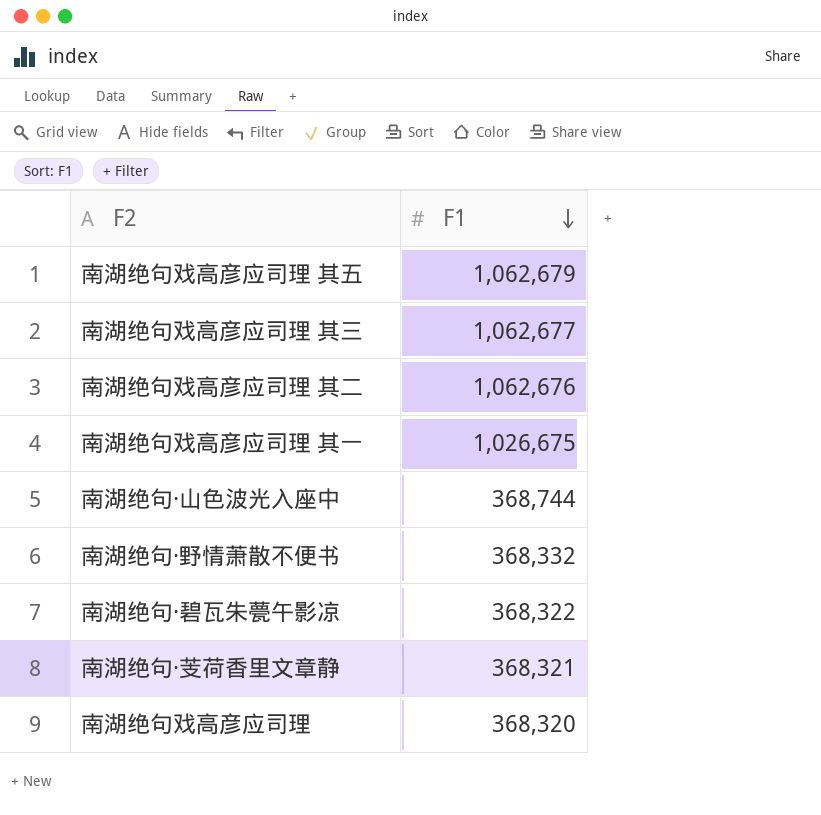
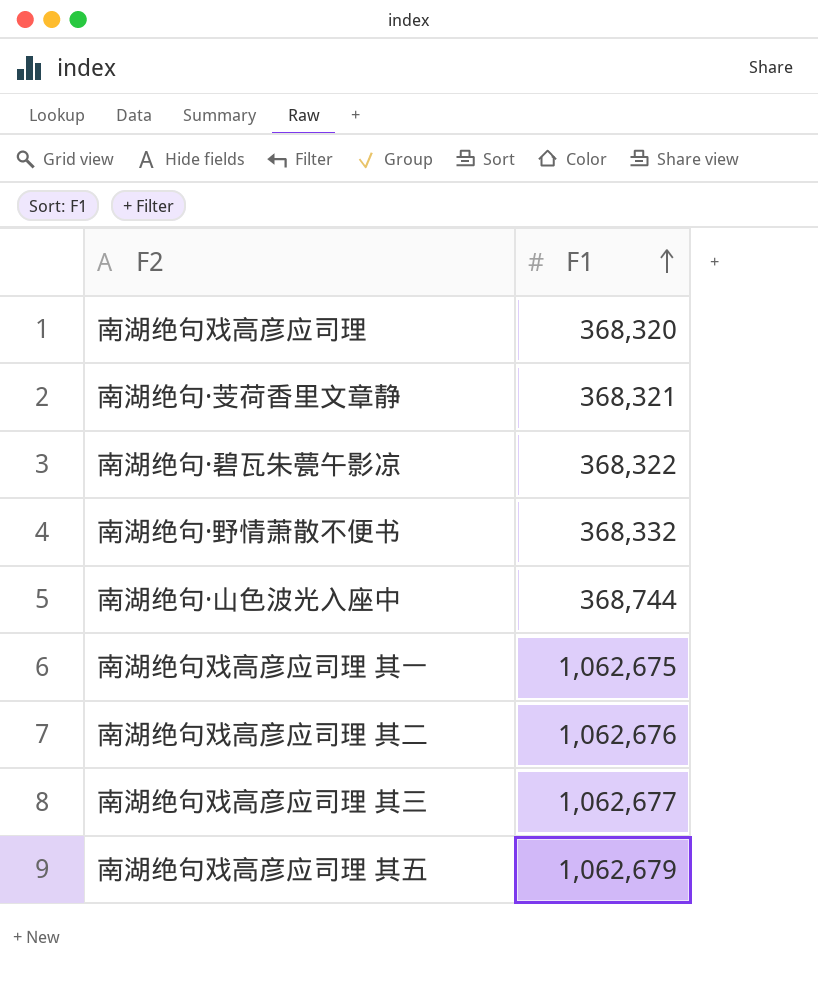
row order: F1 descending -> F1 ascending
南湖绝句戏高彦应司理 其一 | F1: 1,026,675 -> 1,062,675

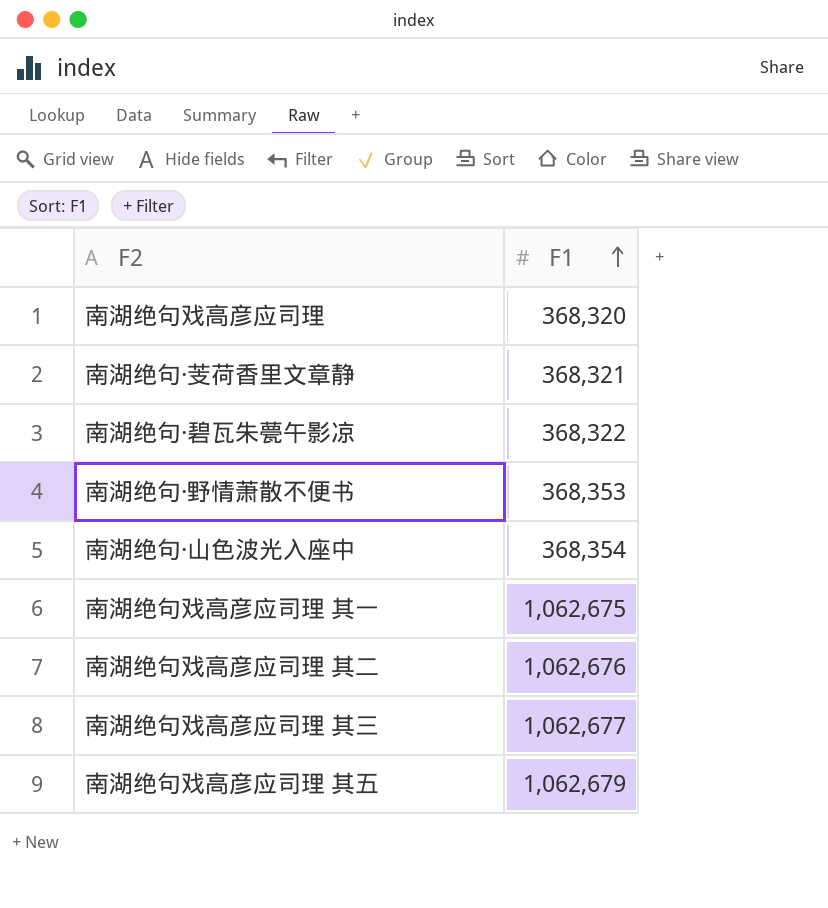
南湖绝句·野情萧散不便书 | F1: 368,332 -> 368,353
南湖绝句·山色波光入座中 | F1: 368,744 -> 368,354

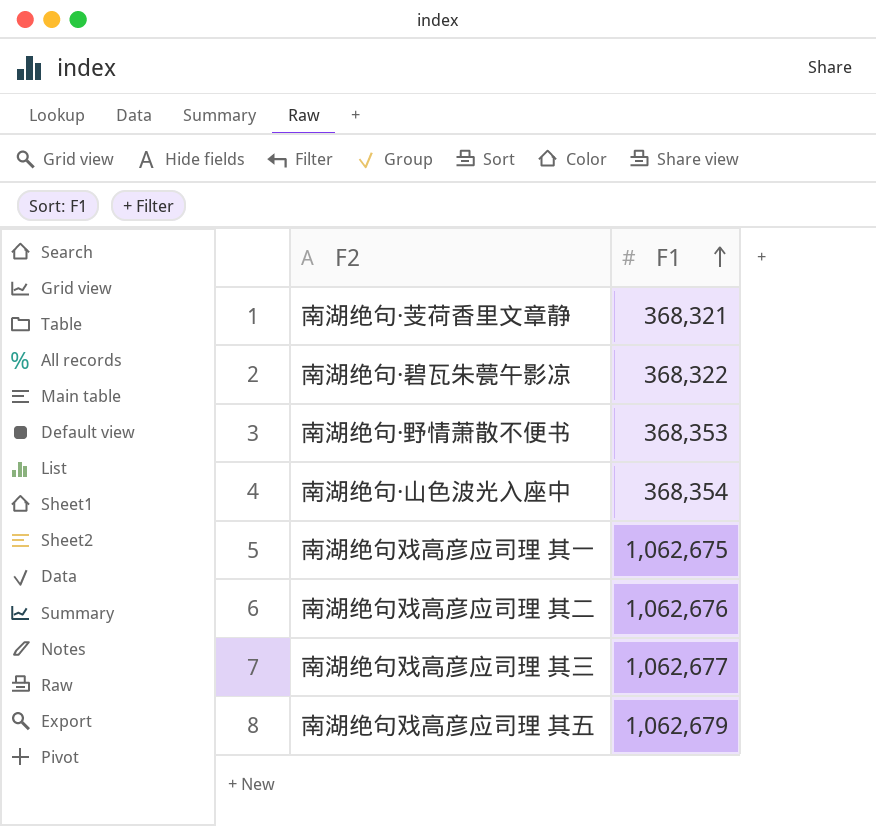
row 南湖绝句戏高彦应司理: 368,320 -> none

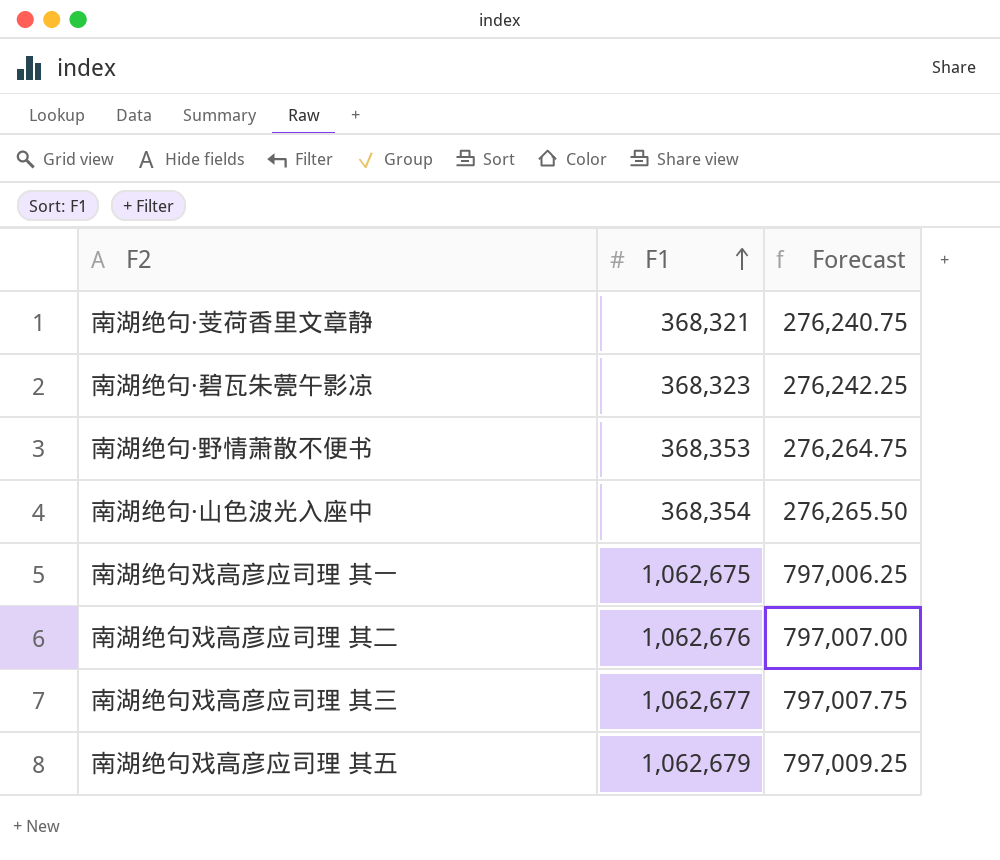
column Forecast | formula: none -> [F1] * 0.75
南湖绝句·碧瓦朱甍午影凉 | F1: 368,322 -> 368,323

